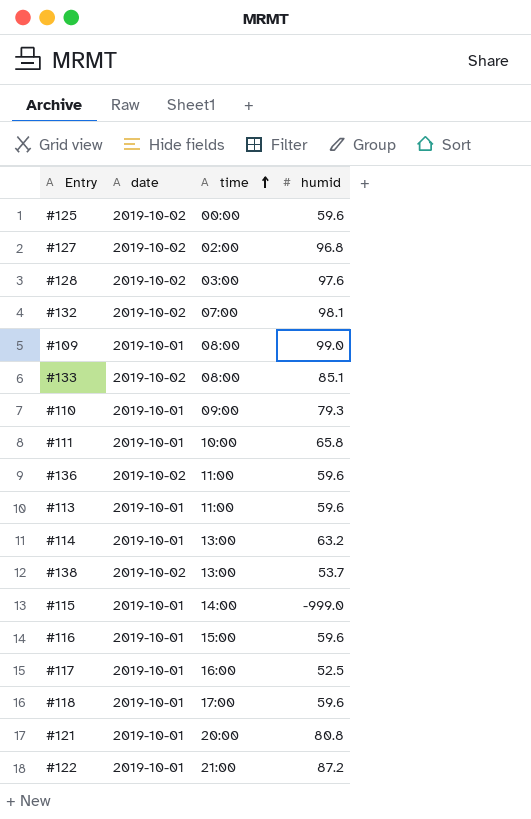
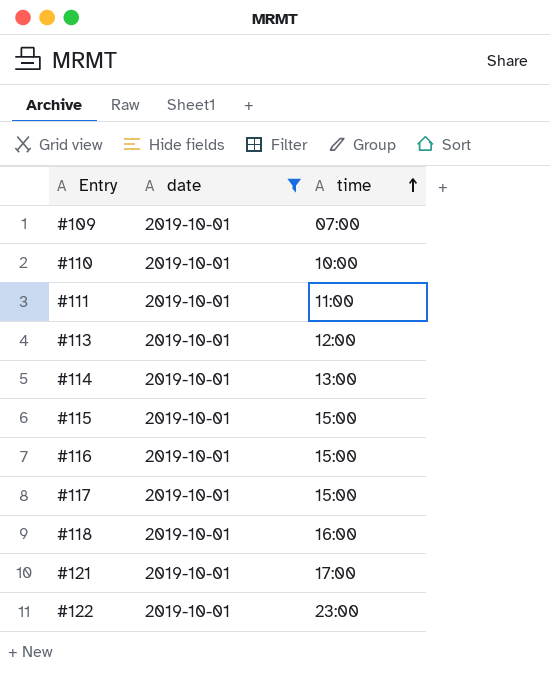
filter: none -> date = 2019-10-01
column humid | position: 4 -> none
#109 | time: 08:00 -> 07:00
#110 | time: 09:00 -> 10:00
#111 | time: 10:00 -> 11:00
#113 | time: 11:00 -> 12:00
#115 | time: 14:00 -> 15:00
#117 | time: 16:00 -> 15:00
#118 | time: 17:00 -> 16:00
#121 | time: 20:00 -> 17:00
#122 | time: 21:00 -> 23:00

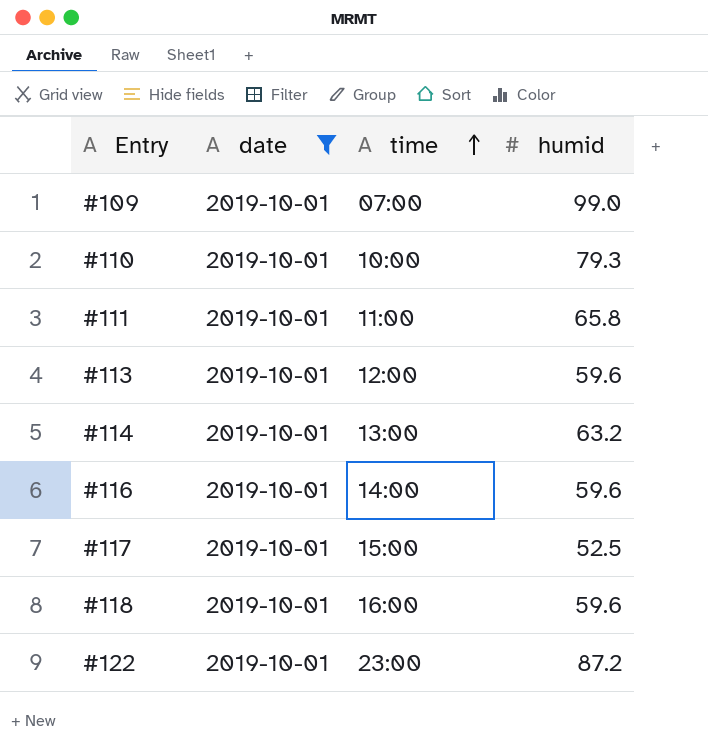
column humid | position: none -> 4
row #115: 2019-10-01 | 15:00 -> none
row #121: 2019-10-01 | 17:00 -> none
#116 | time: 15:00 -> 14:00

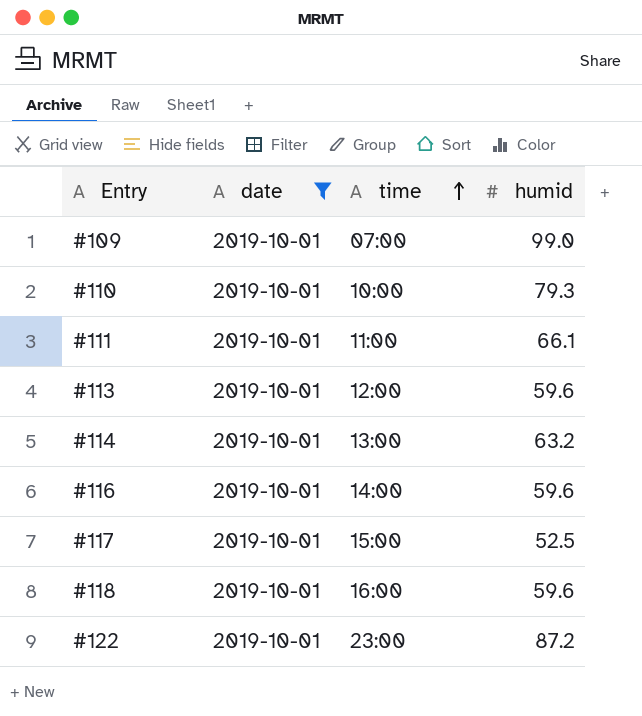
#111 | humid: 65.8 -> 66.1

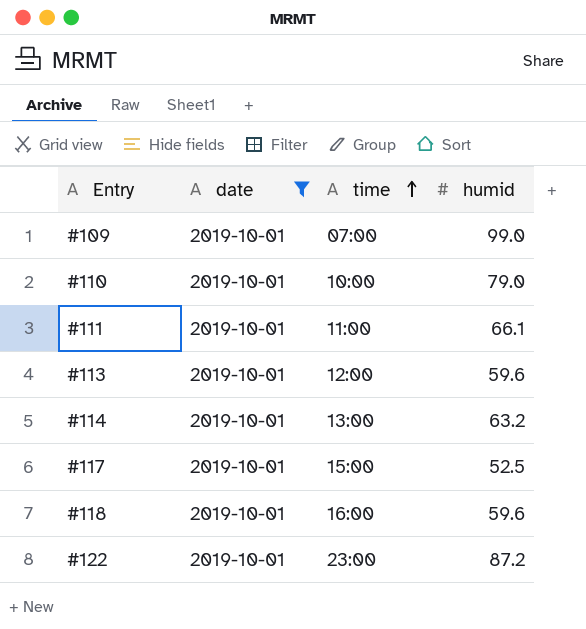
row #116: 2019-10-01 | 14:00 | 59.6 -> none
#110 | humid: 79.3 -> 79.0

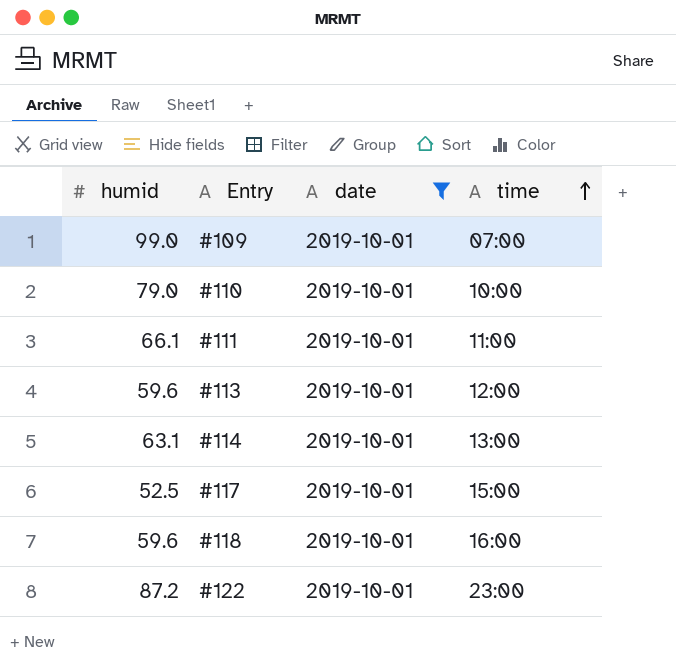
column humid | position: 4 -> 1
#114 | humid: 63.2 -> 63.1

